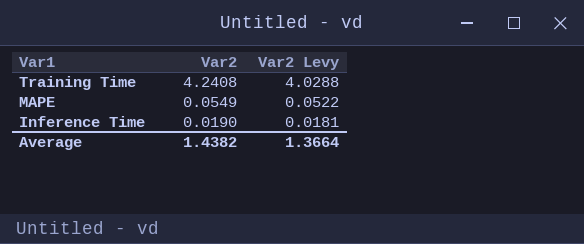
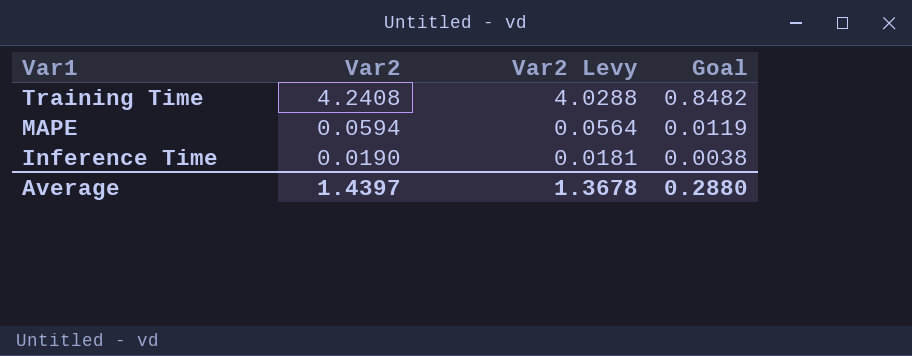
column Goal | formula: none -> [Var2] * 0.2
MAPE | Var2: 0.0549 -> 0.0594
MAPE | Var2 Levy: 0.0522 -> 0.0564
Average | Var2: 1.4382 -> 1.4397
Average | Var2 Levy: 1.3664 -> 1.3678

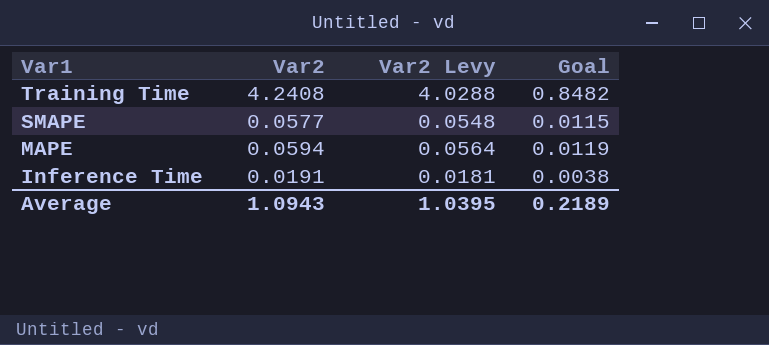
row SMAPE: none -> 0.0577 | 0.0548 | 0.0115
Inference Time | Var2: 0.0190 -> 0.0191
Average | Var2: 1.4397 -> 1.0943
Average | Var2 Levy: 1.3678 -> 1.0395
Average | Goal: 0.2880 -> 0.2189

